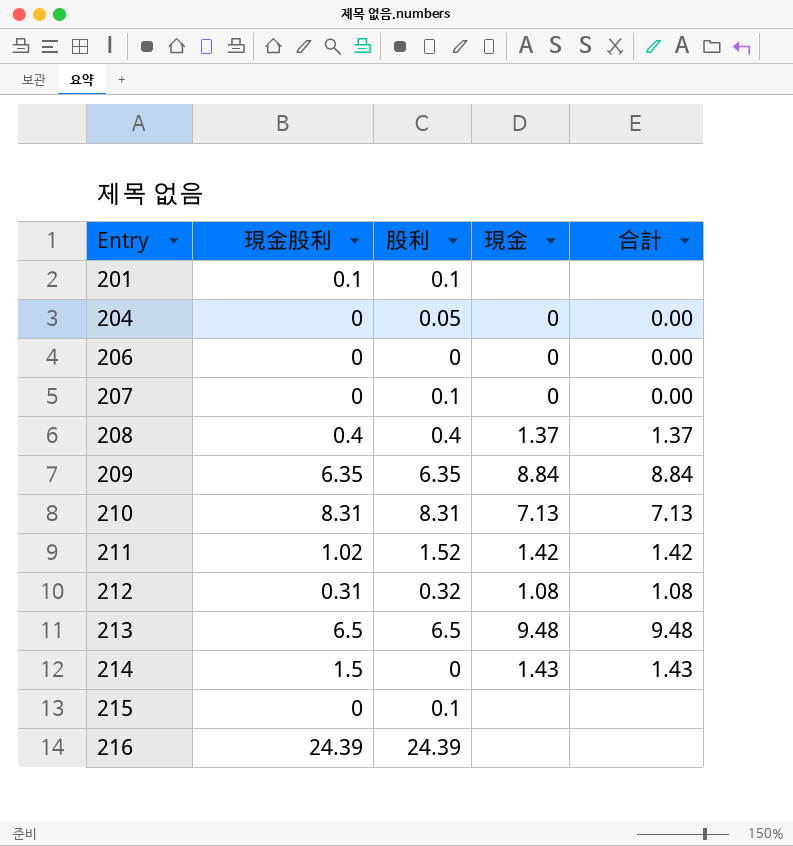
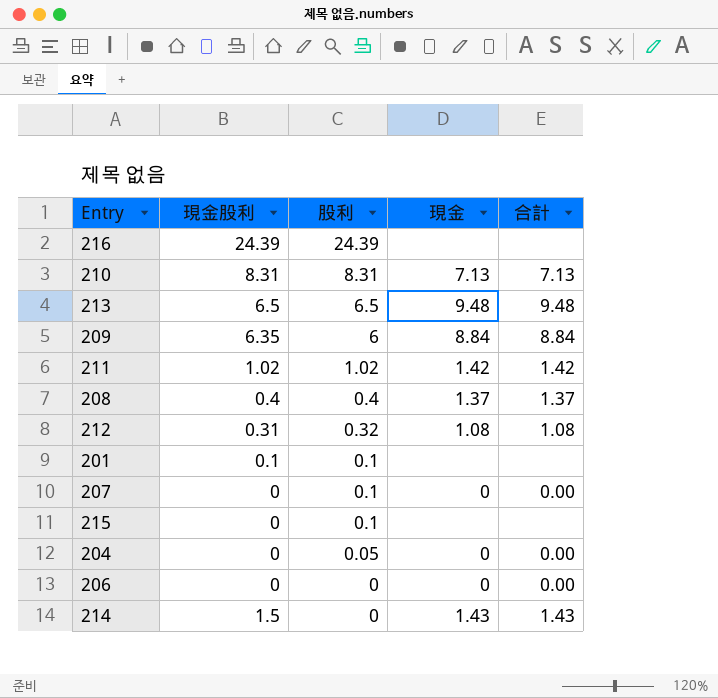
row order: Entry ascending -> 股利 descending
209 | 股利: 6.35 -> 6
211 | 股利: 1.52 -> 1.02

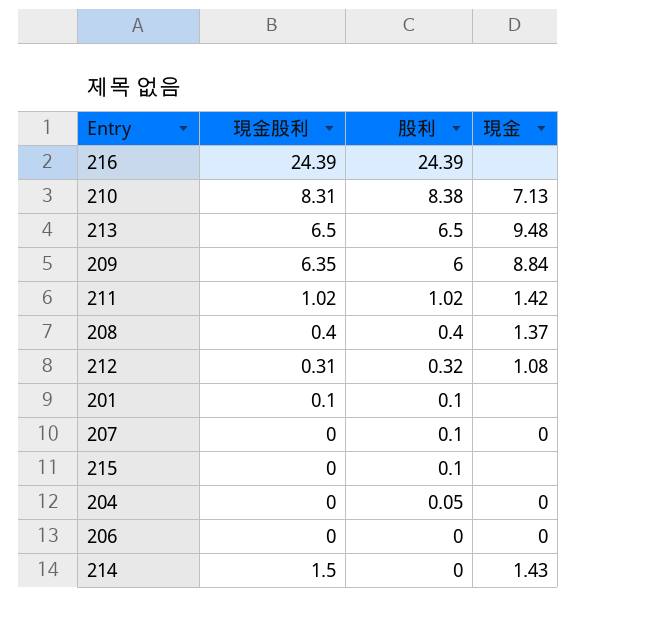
column 合計 | position: 5 -> none
210 | 股利: 8.31 -> 8.38

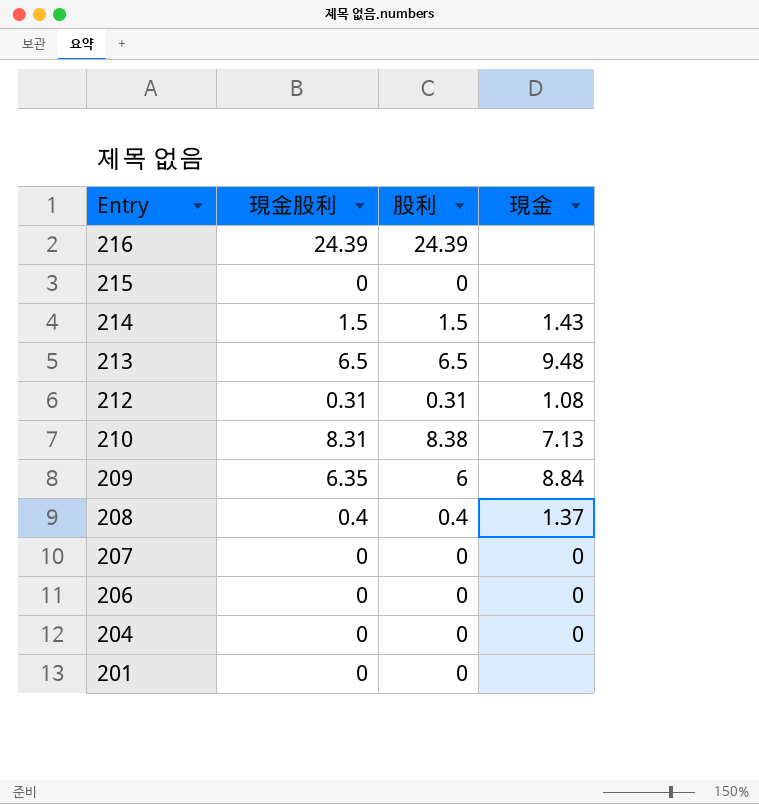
row order: 股利 descending -> Entry descending
row 211: 1.02 | 1.02 | 1.42 -> none
215 | 股利: 0.1 -> 0
214 | 股利: 0 -> 1.5
212 | 股利: 0.32 -> 0.31
207 | 股利: 0.1 -> 0
204 | 股利: 0.05 -> 0
201 | 現金股利: 0.1 -> 0
201 | 股利: 0.1 -> 0

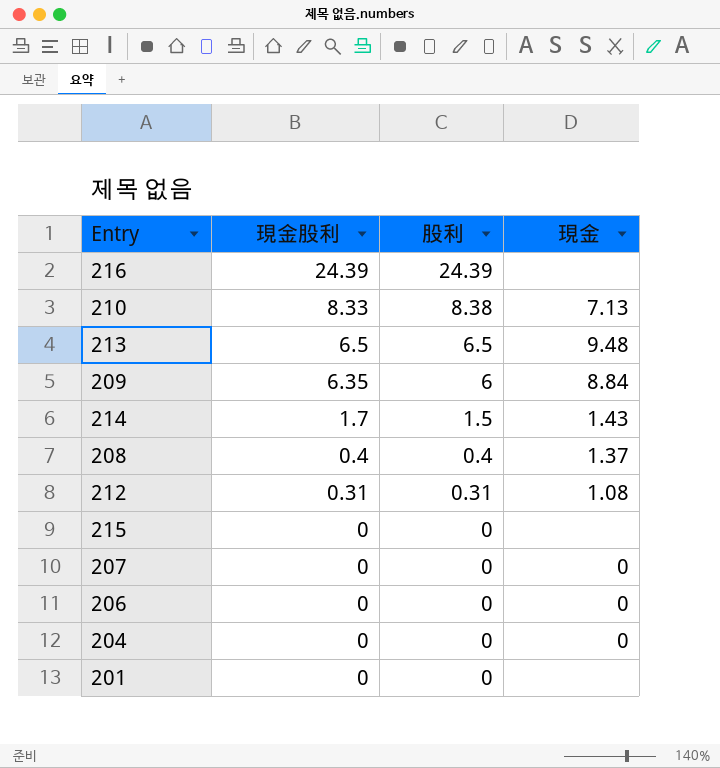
row order: Entry descending -> 現金股利 descending
210 | 現金股利: 8.31 -> 8.33
214 | 現金股利: 1.5 -> 1.7

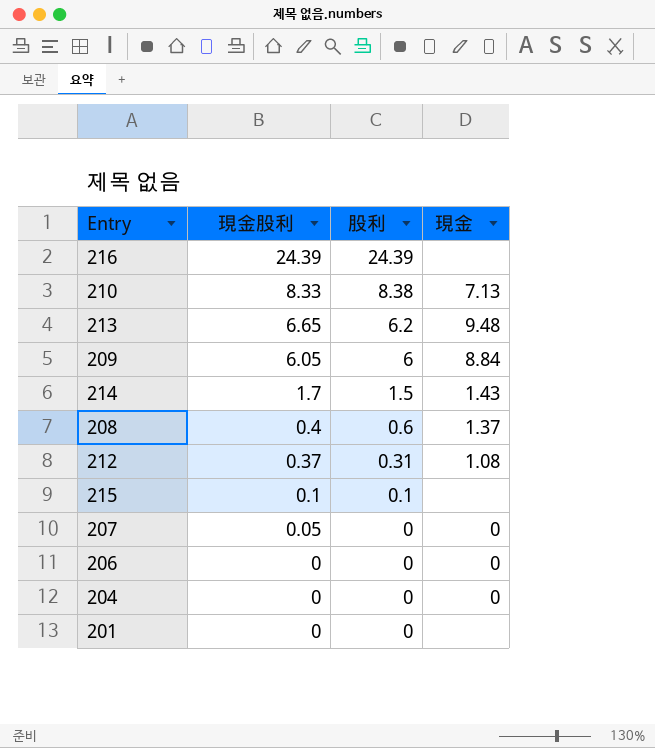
213 | 現金股利: 6.5 -> 6.65
213 | 股利: 6.5 -> 6.2
209 | 現金股利: 6.35 -> 6.05
208 | 股利: 0.4 -> 0.6
212 | 現金股利: 0.31 -> 0.37
215 | 現金股利: 0 -> 0.1
215 | 股利: 0 -> 0.1
207 | 現金股利: 0 -> 0.05

